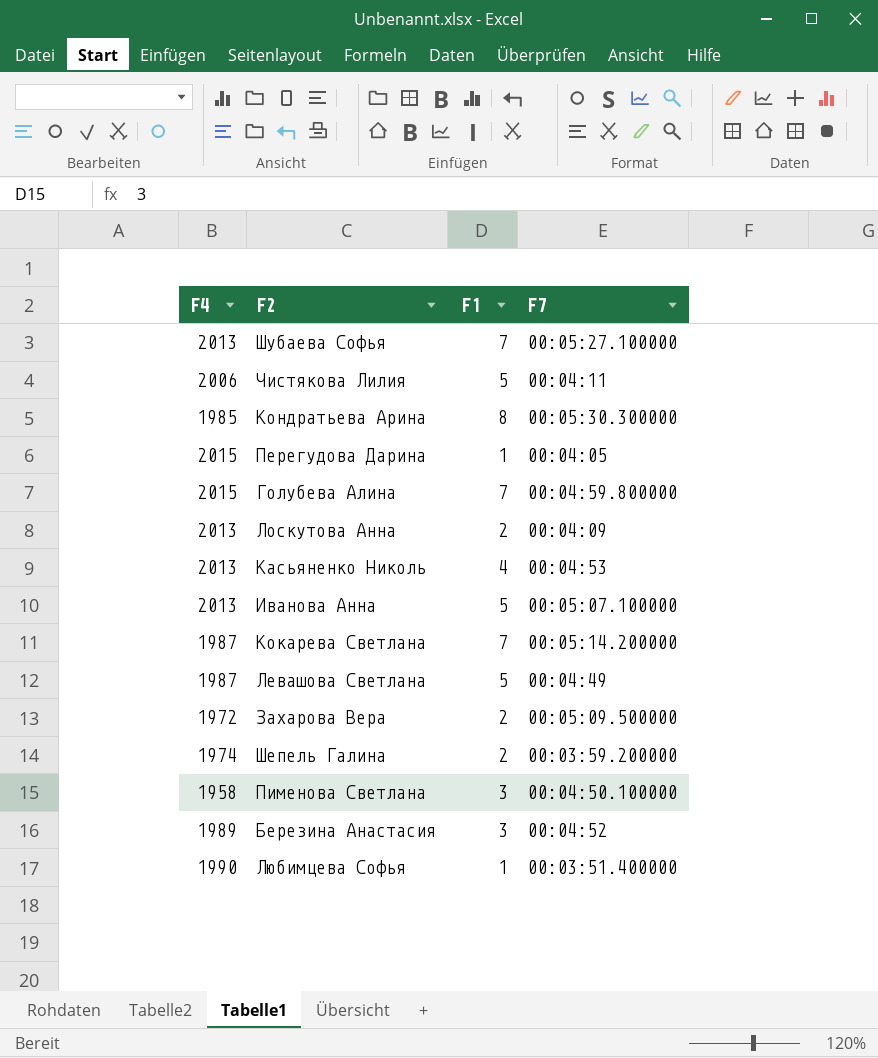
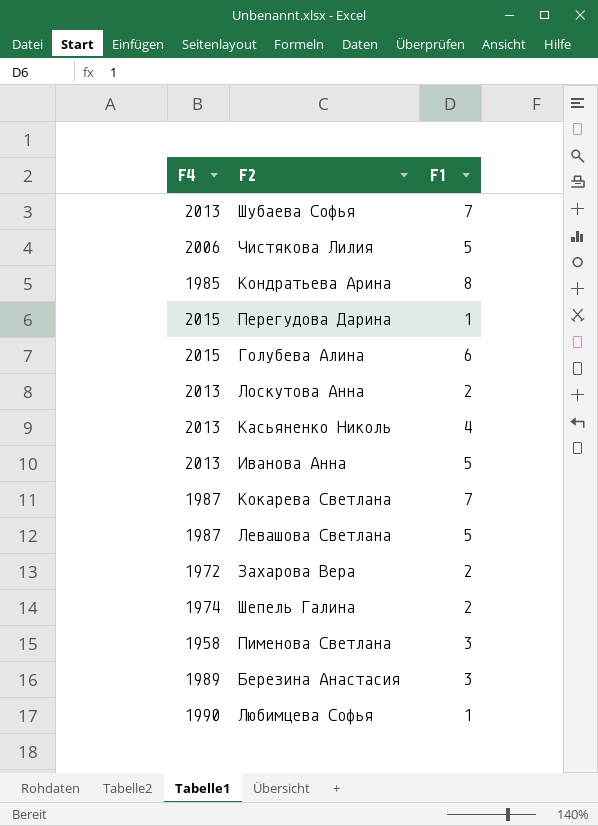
column F7 | position: 4 -> none
Голубева Алина | F1: 7 -> 6

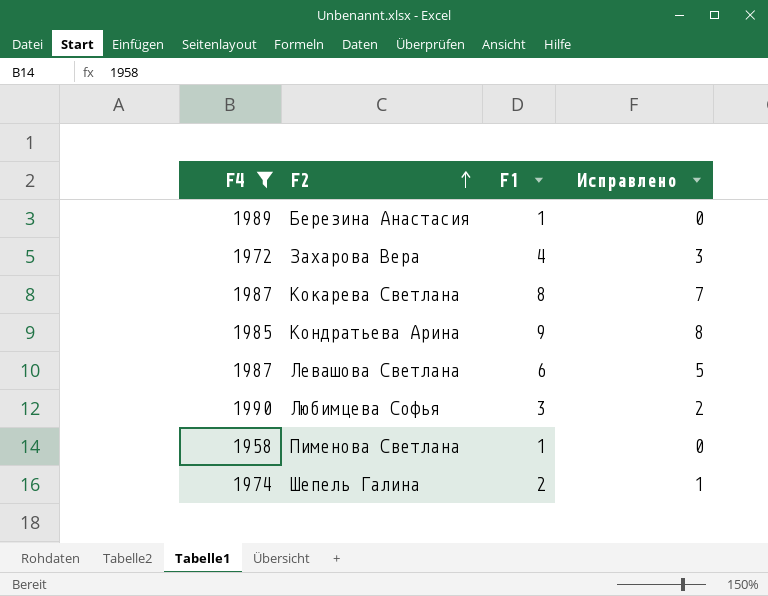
filter: none -> F4 <= 1990
row order: none -> F2 ascending
column Исправлено | formula: none -> [F1] - 1
Березина Анастасия | F1: 3 -> 1
Захарова Вера | F1: 2 -> 4
Кокарева Светлана | F1: 7 -> 8
Кондратьева Арина | F1: 8 -> 9
Левашова Светлана | F1: 5 -> 6
Любимцева Софья | F1: 1 -> 3
Пименова Светлана | F1: 3 -> 1

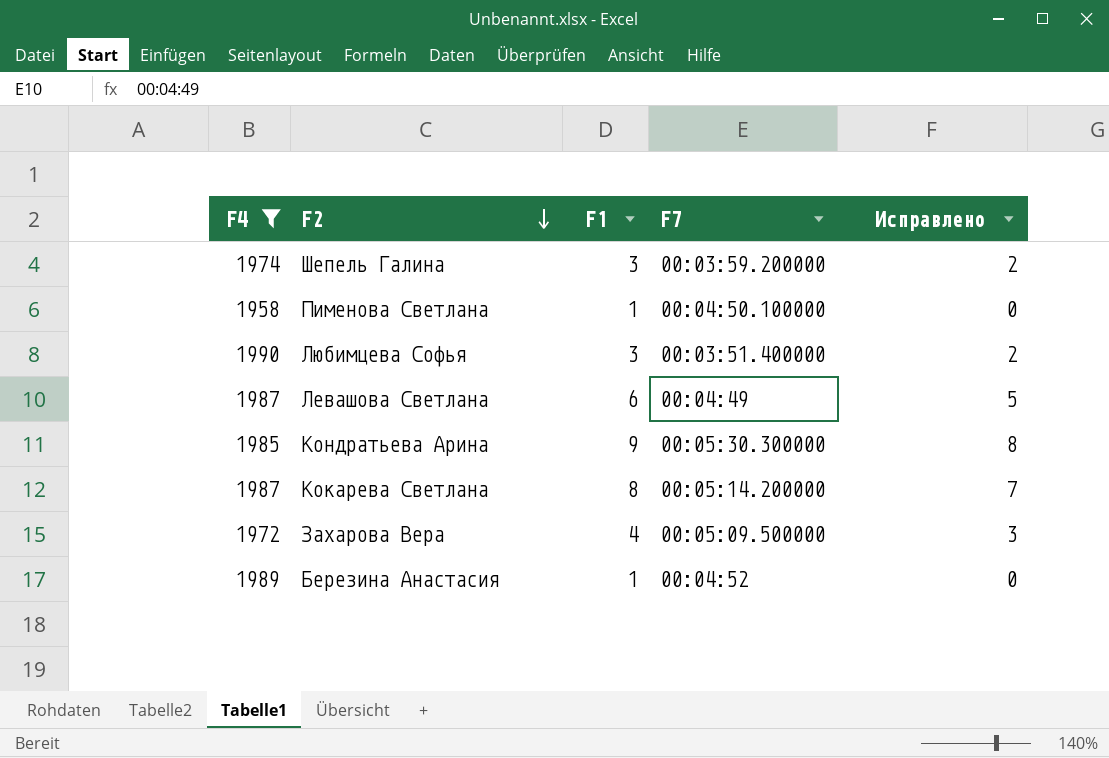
row order: F2 ascending -> F2 descending
column F7 | position: none -> 4
Шепель Галина | F1: 2 -> 3
Шепель Галина | Исправлено: 1 -> 2

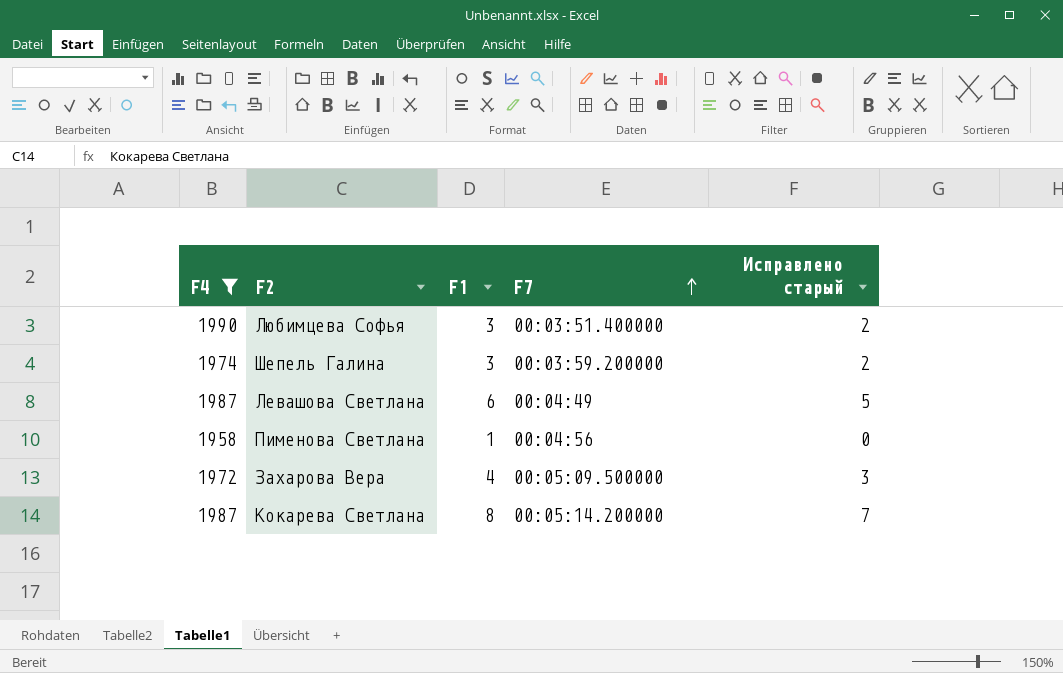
row order: F2 descending -> F7 ascending
column name: Исправлено -> Исправлено старый
row Кондратьева Арина: 1985 | 9 | 00:05:30.300000 | 8 -> none
row Березина Анастасия: 1989 | 1 | 00:04:52 | 0 -> none
Пименова Светлана | F7: 00:04:50.100000 -> 00:04:56

